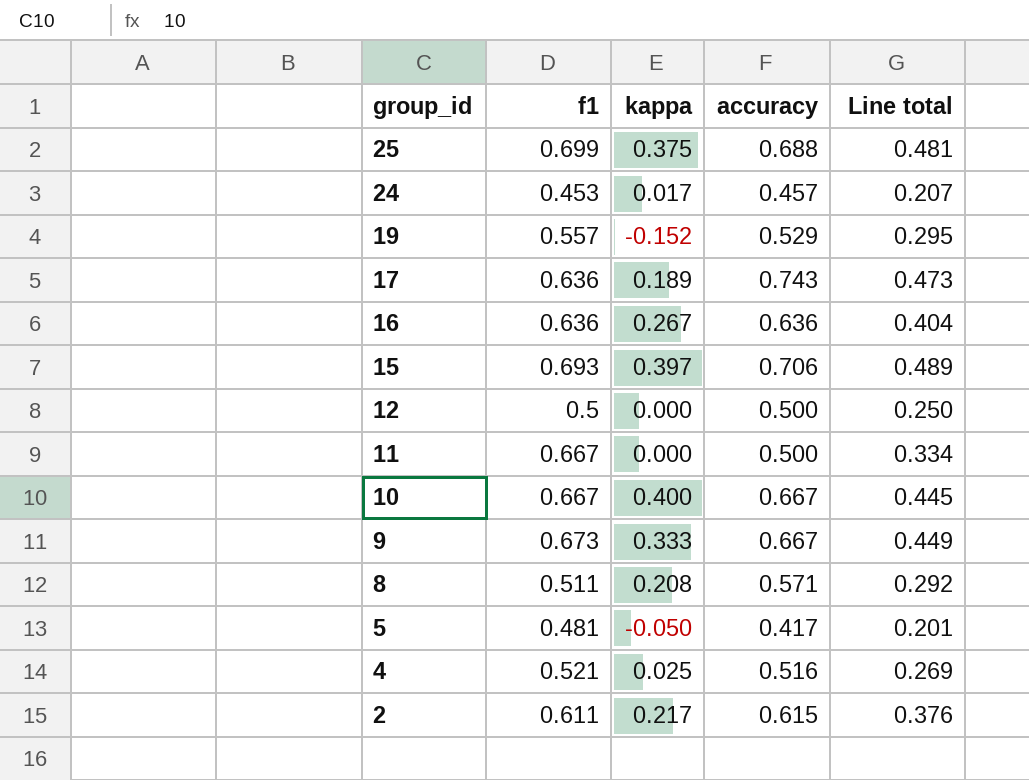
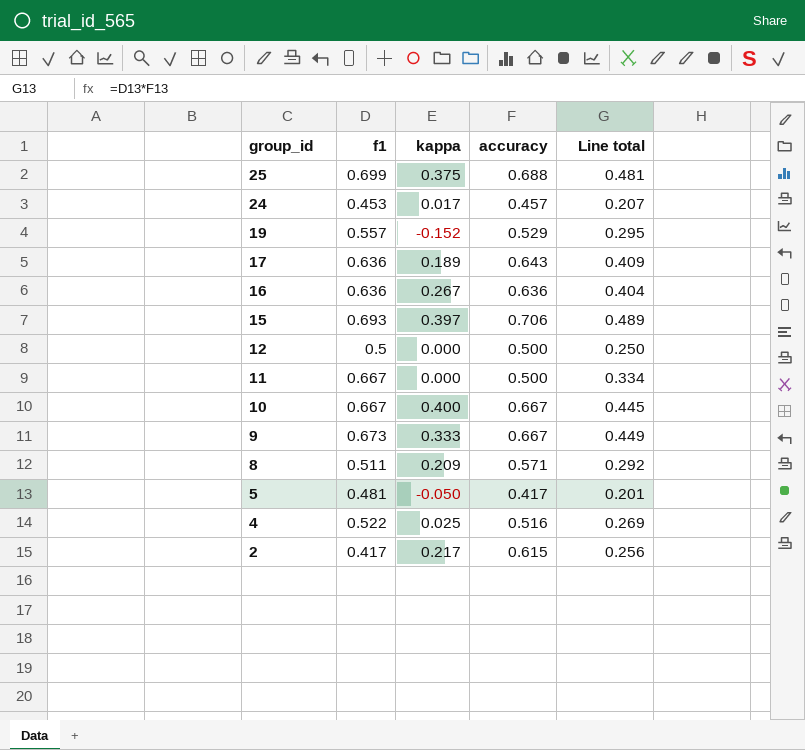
17 | accuracy: 0.743 -> 0.643
17 | Line total: 0.473 -> 0.409
8 | kappa: 0.208 -> 0.209
4 | f1: 0.521 -> 0.522
2 | f1: 0.611 -> 0.417
2 | Line total: 0.376 -> 0.256

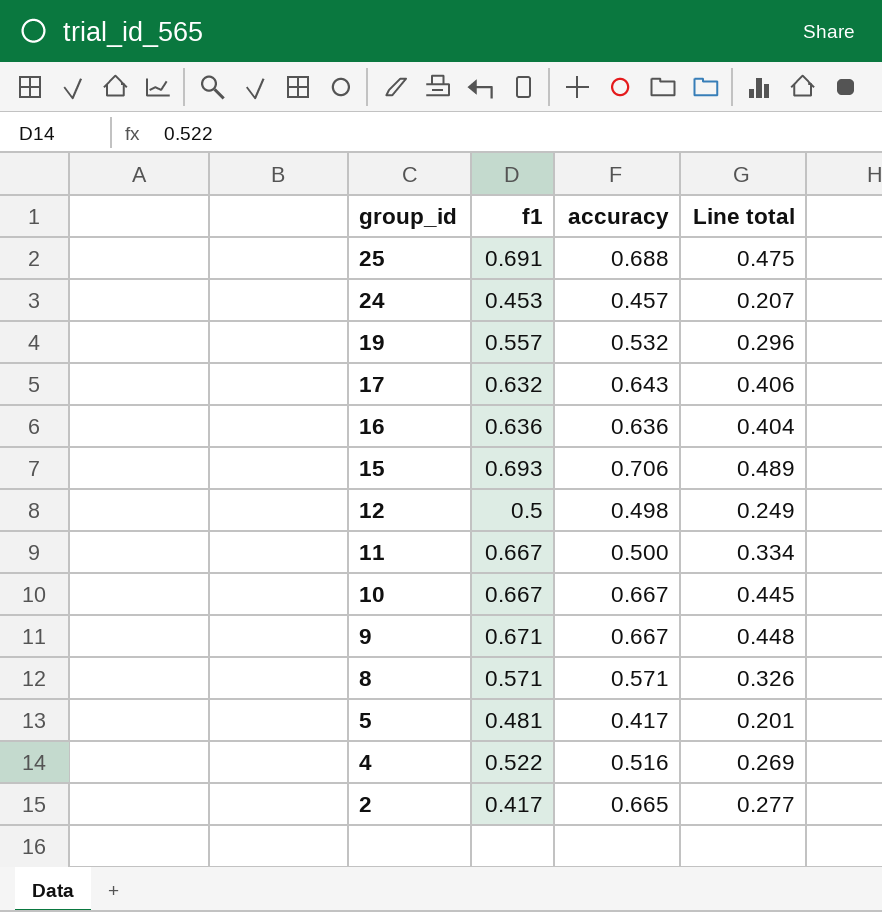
column kappa | position: 3 -> none
25 | f1: 0.699 -> 0.691
25 | Line total: 0.481 -> 0.475
19 | accuracy: 0.529 -> 0.532
19 | Line total: 0.295 -> 0.296
17 | f1: 0.636 -> 0.632
17 | Line total: 0.409 -> 0.406
12 | accuracy: 0.500 -> 0.498
12 | Line total: 0.250 -> 0.249
9 | f1: 0.673 -> 0.671
9 | Line total: 0.449 -> 0.448
8 | f1: 0.511 -> 0.571
8 | Line total: 0.292 -> 0.326
2 | accuracy: 0.615 -> 0.665
2 | Line total: 0.256 -> 0.277

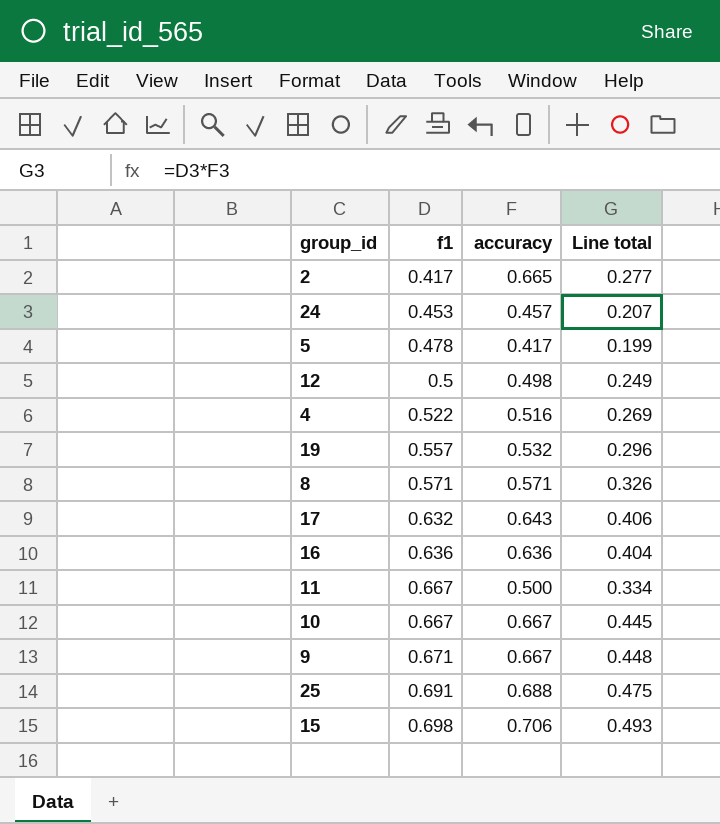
row order: group_id descending -> f1 ascending
5 | f1: 0.481 -> 0.478
5 | Line total: 0.201 -> 0.199
15 | f1: 0.693 -> 0.698
15 | Line total: 0.489 -> 0.493

